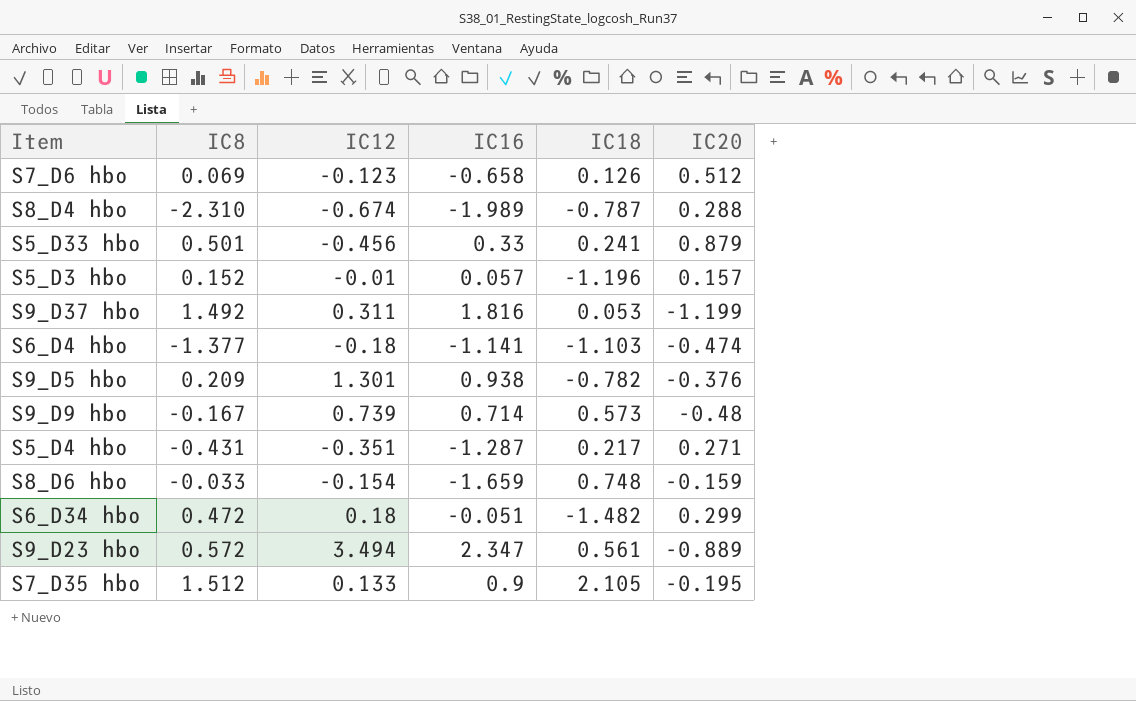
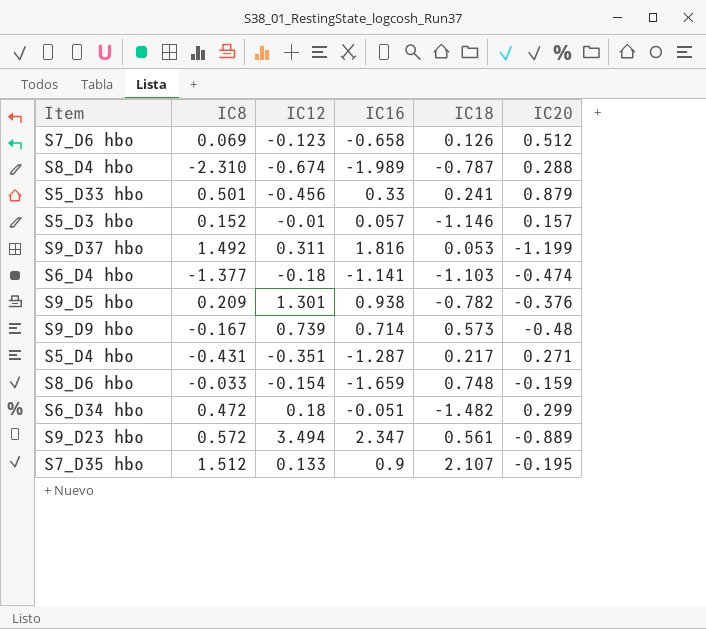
S5_D3 hbo | IC18: -1.196 -> -1.146
S7_D35 hbo | IC18: 2.105 -> 2.107

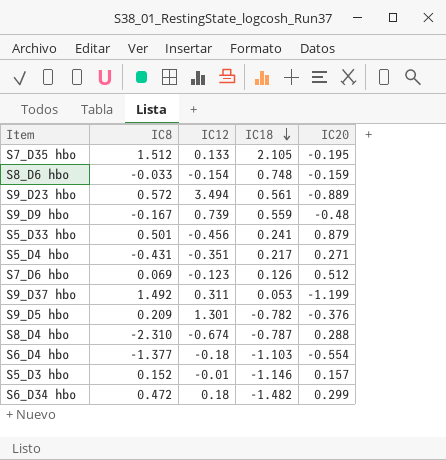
row order: none -> IC18 descending
column IC16 | position: 4 -> none
S7_D35 hbo | IC18: 2.107 -> 2.105
S9_D9 hbo | IC18: 0.573 -> 0.559
S6_D4 hbo | IC20: -0.474 -> -0.554

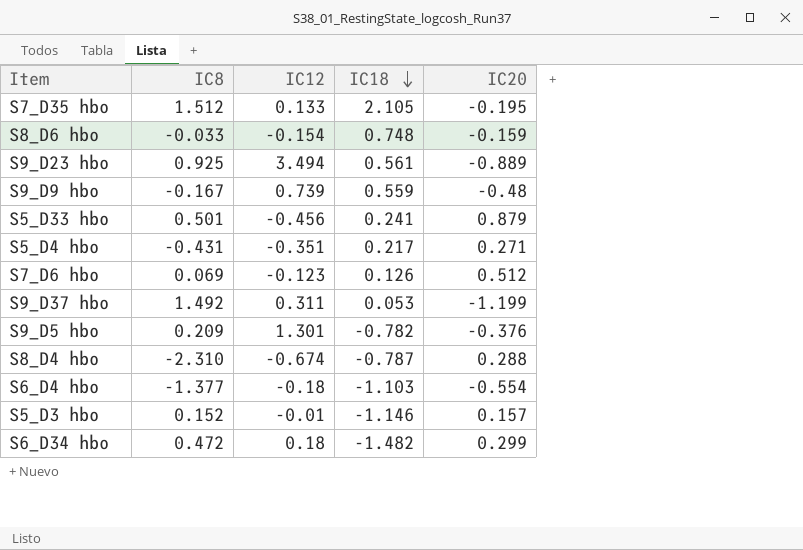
S9_D23 hbo | IC8: 0.572 -> 0.925

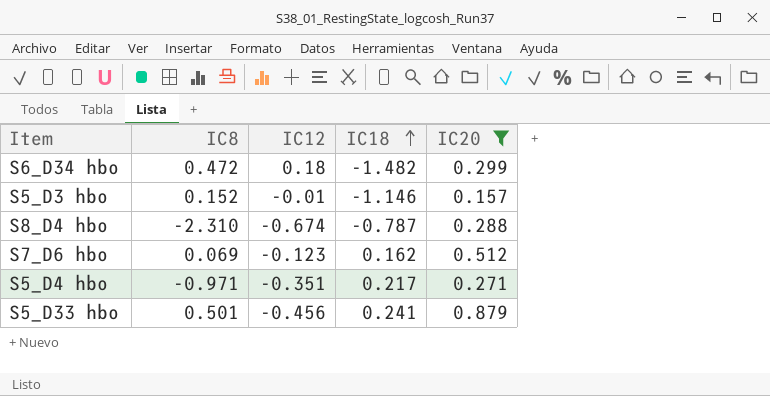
filter: none -> IC20 >= 0.157
row order: IC18 descending -> IC18 ascending
S7_D6 hbo | IC18: 0.126 -> 0.162
S5_D4 hbo | IC8: -0.431 -> -0.971

